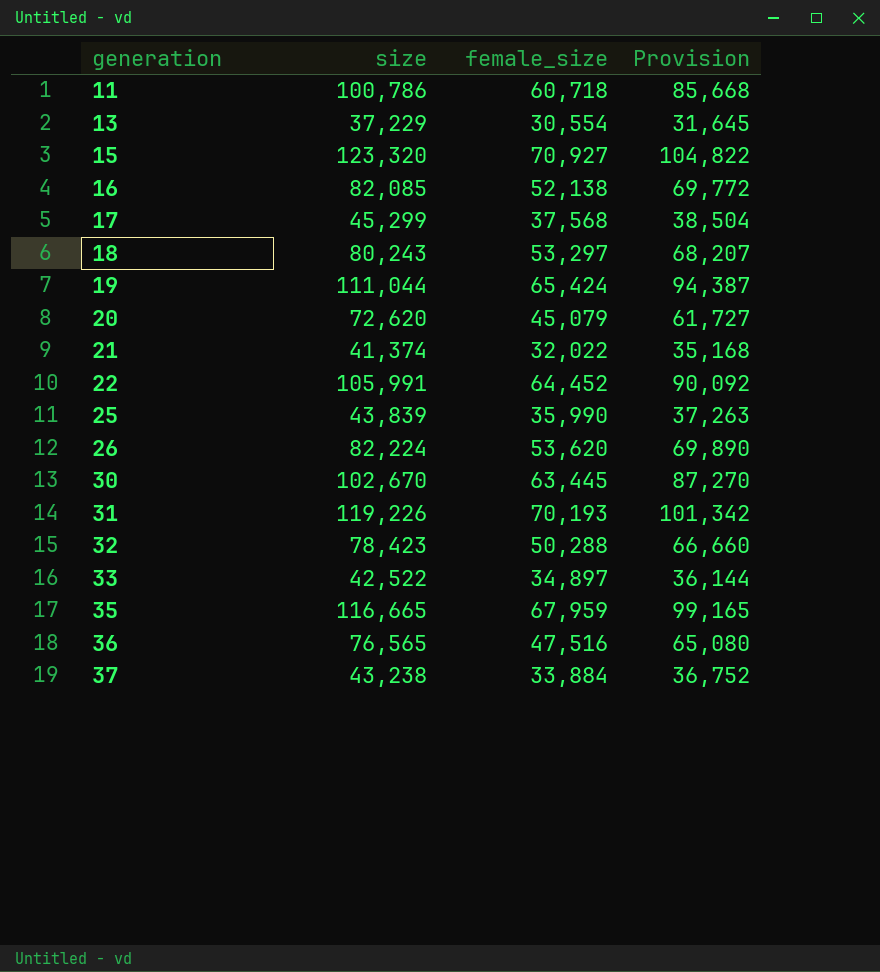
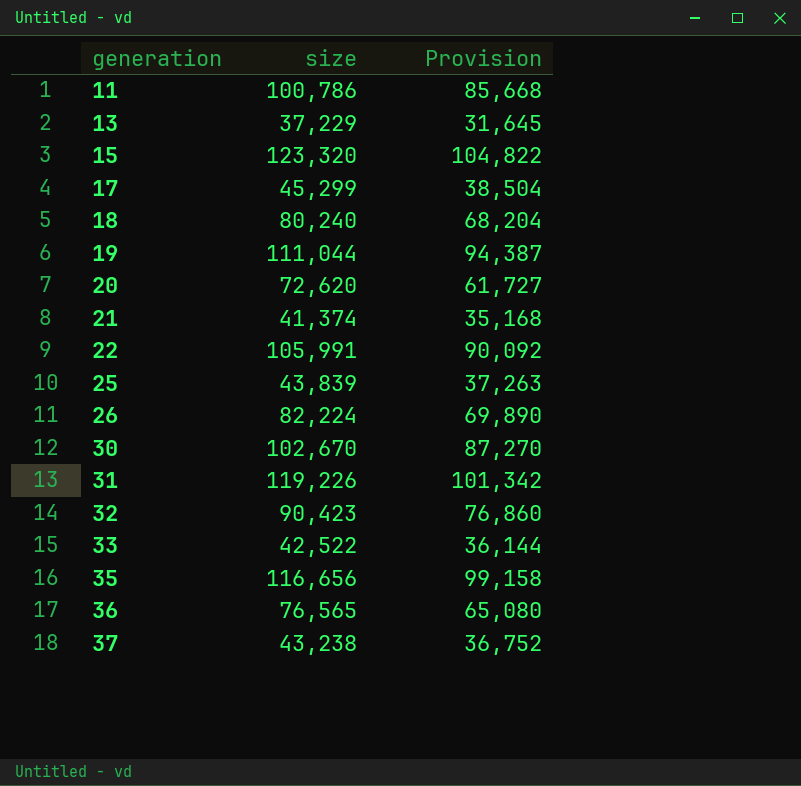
column female_size | position: 3 -> none
row 16: 82,085 | 52,138 | 69,772 -> none
18 | size: 80,243 -> 80,240
18 | Provision: 68,207 -> 68,204
32 | size: 78,423 -> 90,423
32 | Provision: 66,660 -> 76,860
35 | size: 116,665 -> 116,656
35 | Provision: 99,165 -> 99,158

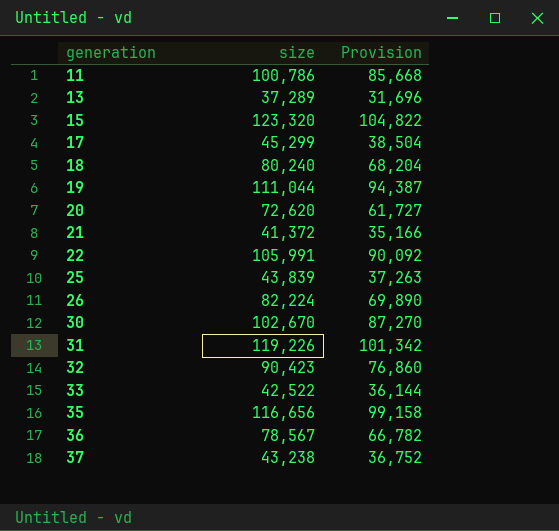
13 | size: 37,229 -> 37,289
13 | Provision: 31,645 -> 31,696
21 | size: 41,374 -> 41,372
21 | Provision: 35,168 -> 35,166
36 | size: 76,565 -> 78,567
36 | Provision: 65,080 -> 66,782

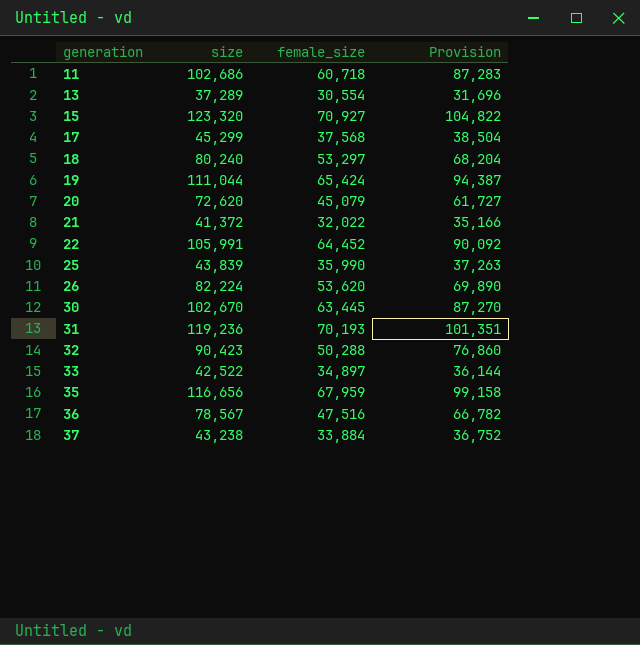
column female_size | position: none -> 3
11 | size: 100,786 -> 102,686
11 | Provision: 85,668 -> 87,283
31 | size: 119,226 -> 119,236
31 | Provision: 101,342 -> 101,351

